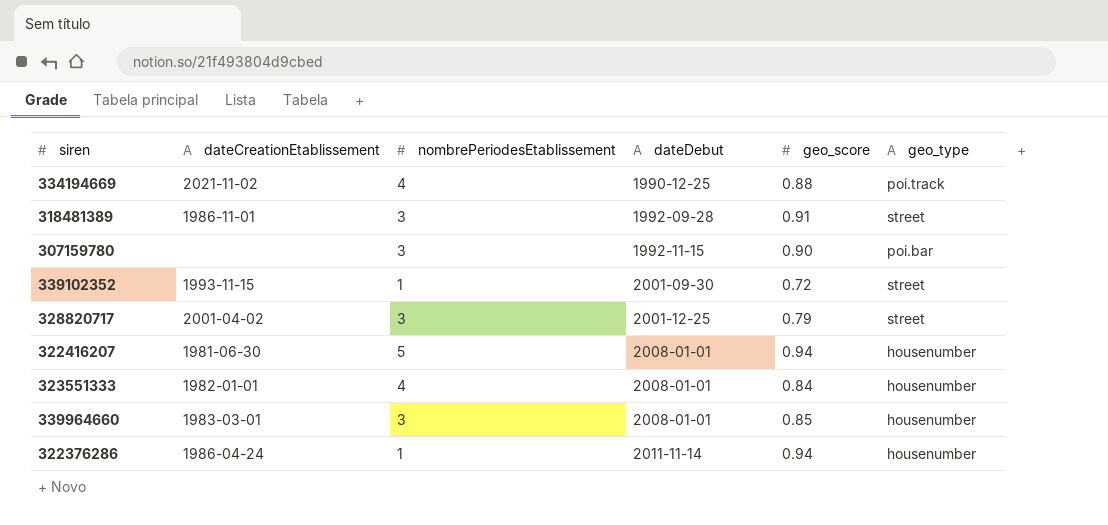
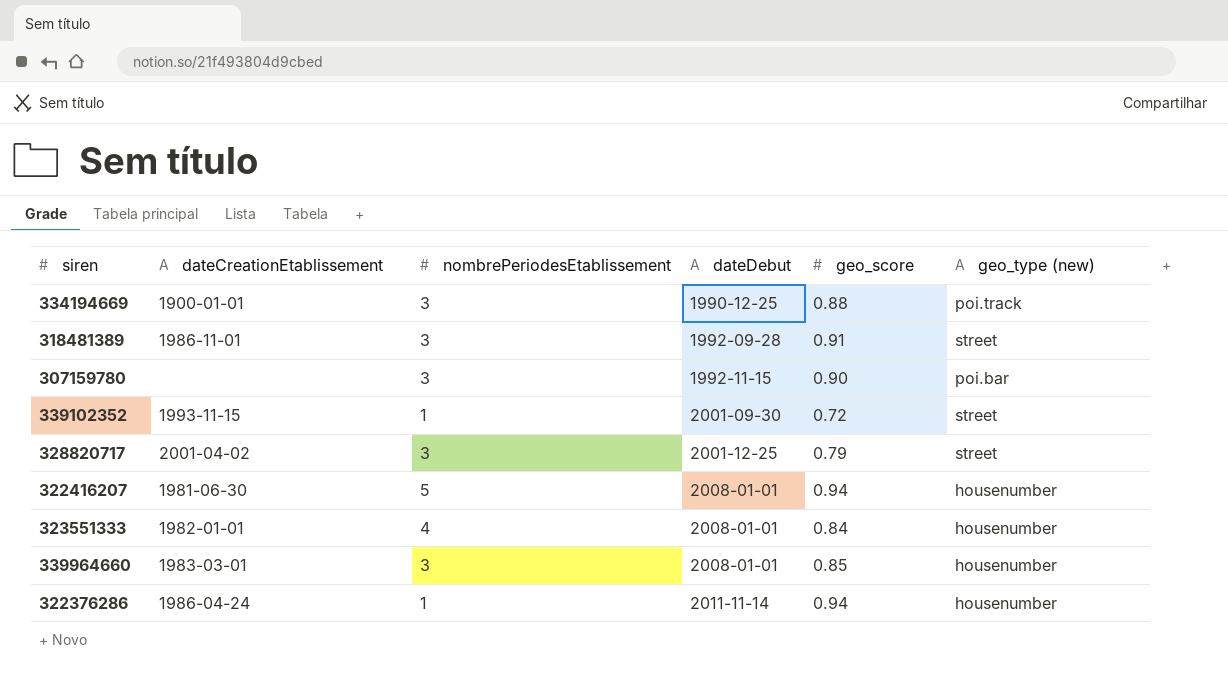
column name: geo_type -> geo_type (new)
334194669 | dateCreationEtablissement: 2021-11-02 -> 1900-01-01
334194669 | nombrePeriodesEtablissement: 4 -> 3

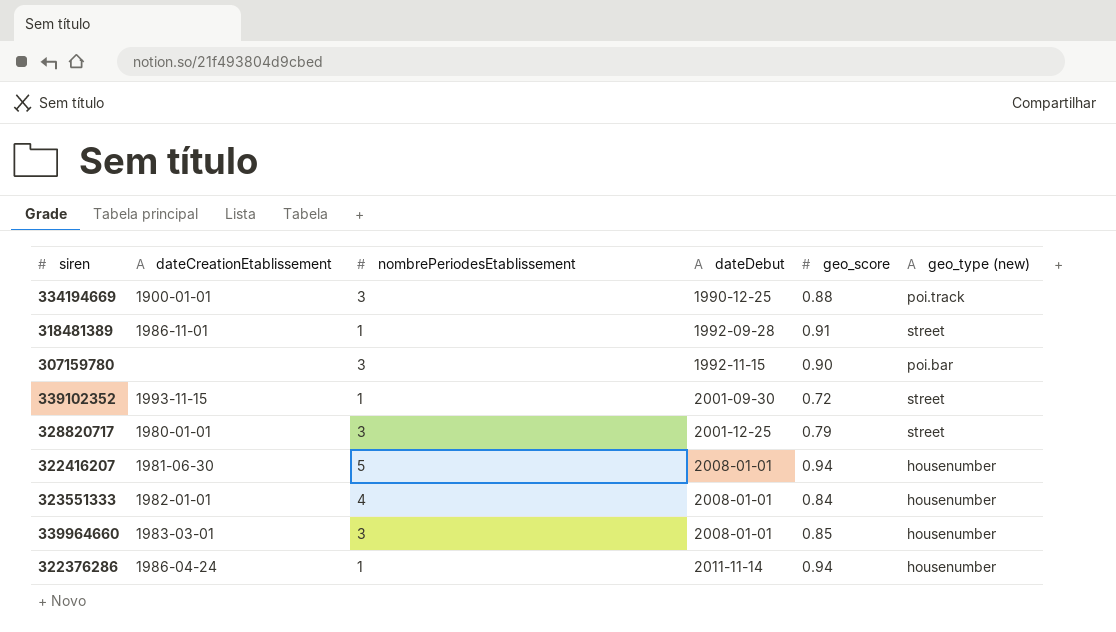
318481389 | nombrePeriodesEtablissement: 3 -> 1
328820717 | dateCreationEtablissement: 2001-04-02 -> 1980-01-01

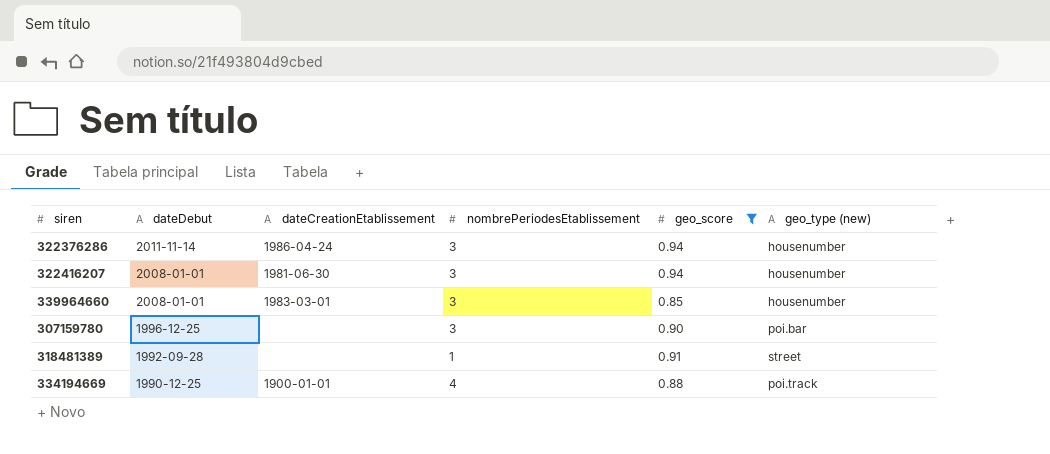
filter: none -> geo_score >= 0.85
row order: dateDebut ascending -> dateDebut descending
column dateDebut | position: 4 -> 2
322376286 | nombrePeriodesEtablissement: 1 -> 3
322416207 | nombrePeriodesEtablissement: 5 -> 3
307159780 | dateDebut: 1992-11-15 -> 1996-12-25
318481389 | dateCreationEtablissement: 1986-11-01 -> none
334194669 | nombrePeriodesEtablissement: 3 -> 4

